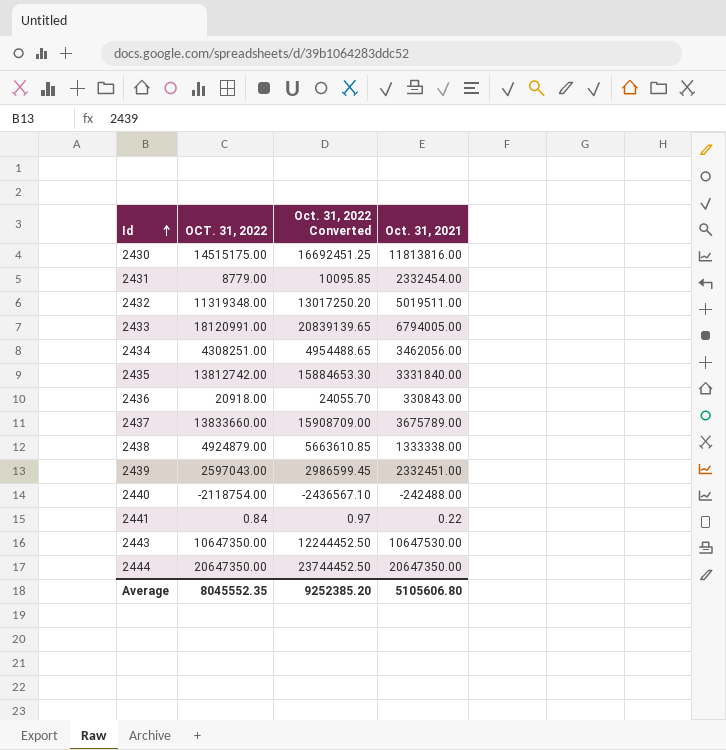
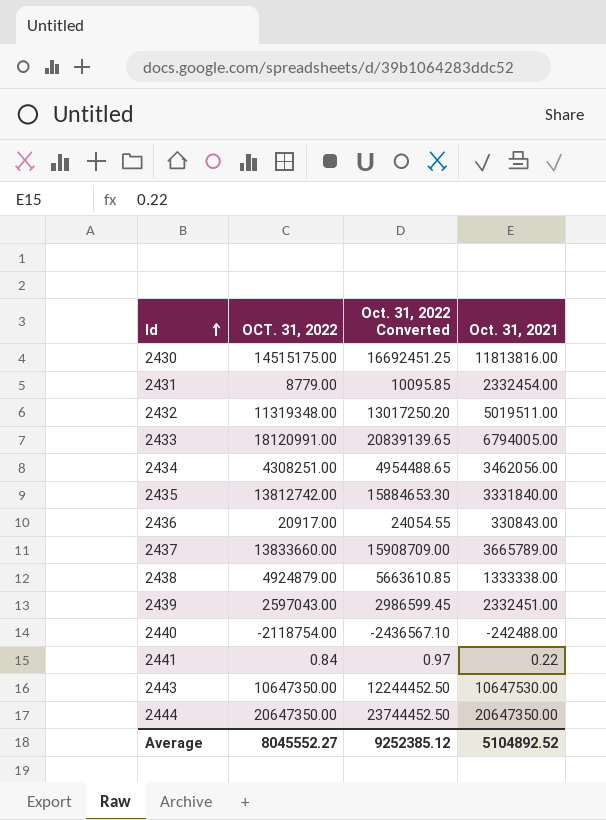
2436 | OCT. 31, 2022: 20918.00 -> 20917.00
2436 | Oct. 31, 2022 Converted: 24055.70 -> 24054.55
2437 | Oct. 31, 2021: 3675789.00 -> 3665789.00
Average | OCT. 31, 2022: 8045552.35 -> 8045552.27
Average | Oct. 31, 2022 Converted: 9252385.20 -> 9252385.12
Average | Oct. 31, 2021: 5105606.80 -> 5104892.52

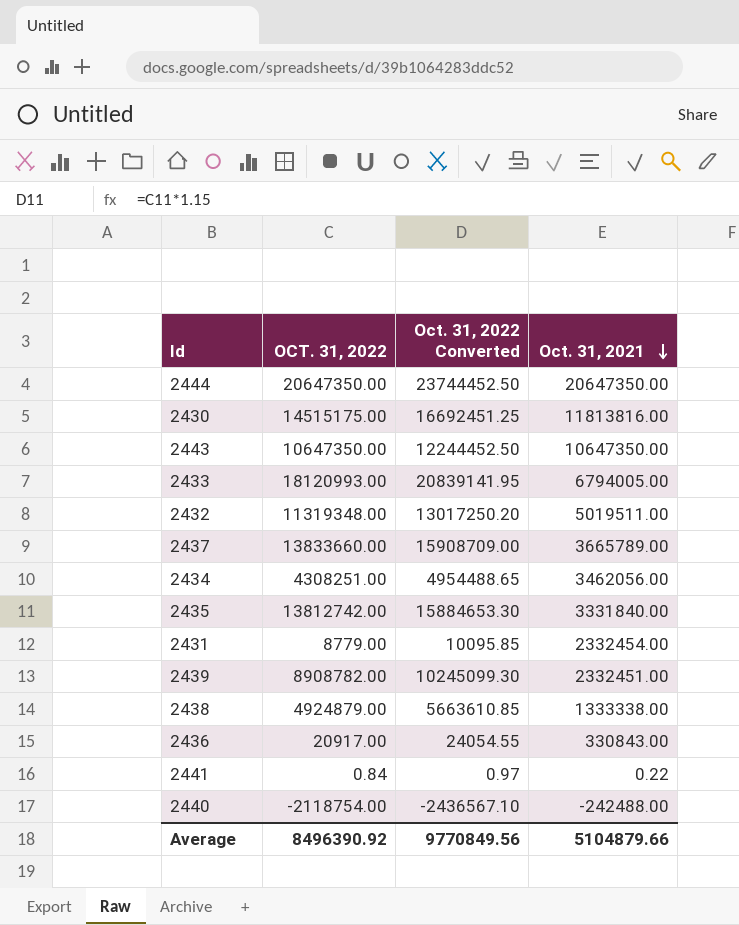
row order: Id ascending -> Oct. 31, 2021 descending
2443 | Oct. 31, 2021: 10647530.00 -> 10647350.00
2433 | OCT. 31, 2022: 18120991.00 -> 18120993.00
2433 | Oct. 31, 2022 Converted: 20839139.65 -> 20839141.95
2439 | OCT. 31, 2022: 2597043.00 -> 8908782.00
2439 | Oct. 31, 2022 Converted: 2986599.45 -> 10245099.30
Average | OCT. 31, 2022: 8045552.27 -> 8496390.92
Average | Oct. 31, 2022 Converted: 9252385.12 -> 9770849.56
Average | Oct. 31, 2021: 5104892.52 -> 5104879.66

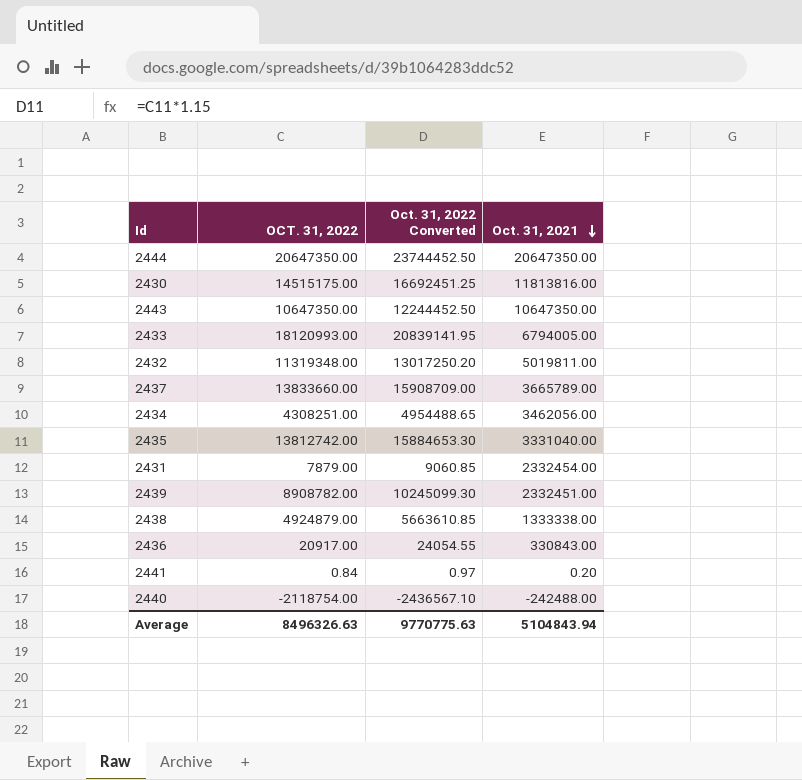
2432 | Oct. 31, 2021: 5019511.00 -> 5019811.00
2435 | Oct. 31, 2021: 3331840.00 -> 3331040.00
2431 | OCT. 31, 2022: 8779.00 -> 7879.00
2431 | Oct. 31, 2022 Converted: 10095.85 -> 9060.85
2441 | Oct. 31, 2021: 0.22 -> 0.20
Average | OCT. 31, 2022: 8496390.92 -> 8496326.63
Average | Oct. 31, 2022 Converted: 9770849.56 -> 9770775.63
Average | Oct. 31, 2021: 5104879.66 -> 5104843.94

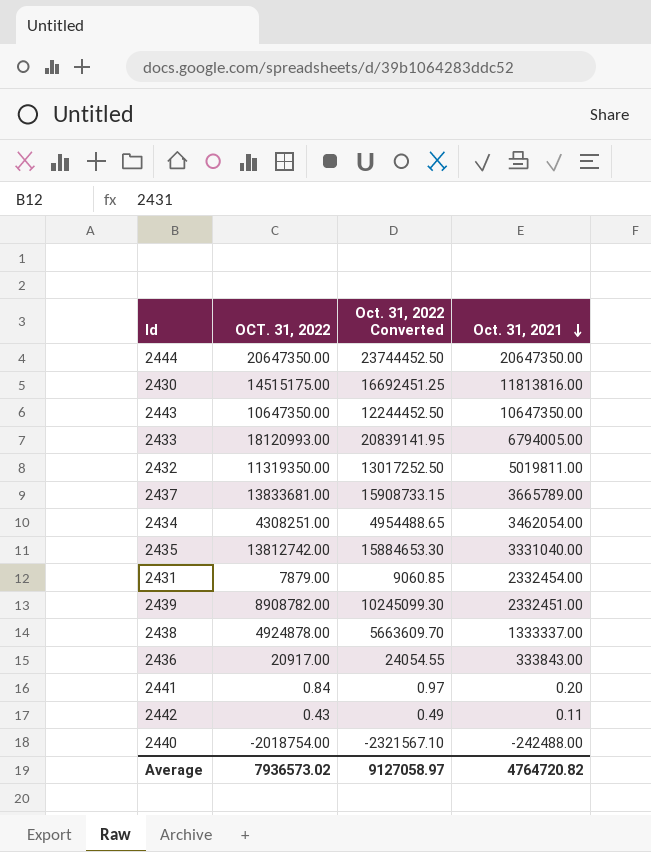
2432 | OCT. 31, 2022: 11319348.00 -> 11319350.00
2432 | Oct. 31, 2022 Converted: 13017250.20 -> 13017252.50
2437 | OCT. 31, 2022: 13833660.00 -> 13833681.00
2437 | Oct. 31, 2022 Converted: 15908709.00 -> 15908733.15
2434 | Oct. 31, 2021: 3462056.00 -> 3462054.00
2438 | OCT. 31, 2022: 4924879.00 -> 4924878.00
2438 | Oct. 31, 2022 Converted: 5663610.85 -> 5663609.70
2438 | Oct. 31, 2021: 1333338.00 -> 1333337.00
2436 | Oct. 31, 2021: 330843.00 -> 333843.00
row 2442: none -> 0.43 | 0.49 | 0.11
2440 | OCT. 31, 2022: -2118754.00 -> -2018754.00
2440 | Oct. 31, 2022 Converted: -2436567.10 -> -2321567.10
Average | OCT. 31, 2022: 8496326.63 -> 7936573.02
Average | Oct. 31, 2022 Converted: 9770775.63 -> 9127058.97
Average | Oct. 31, 2021: 5104843.94 -> 4764720.82

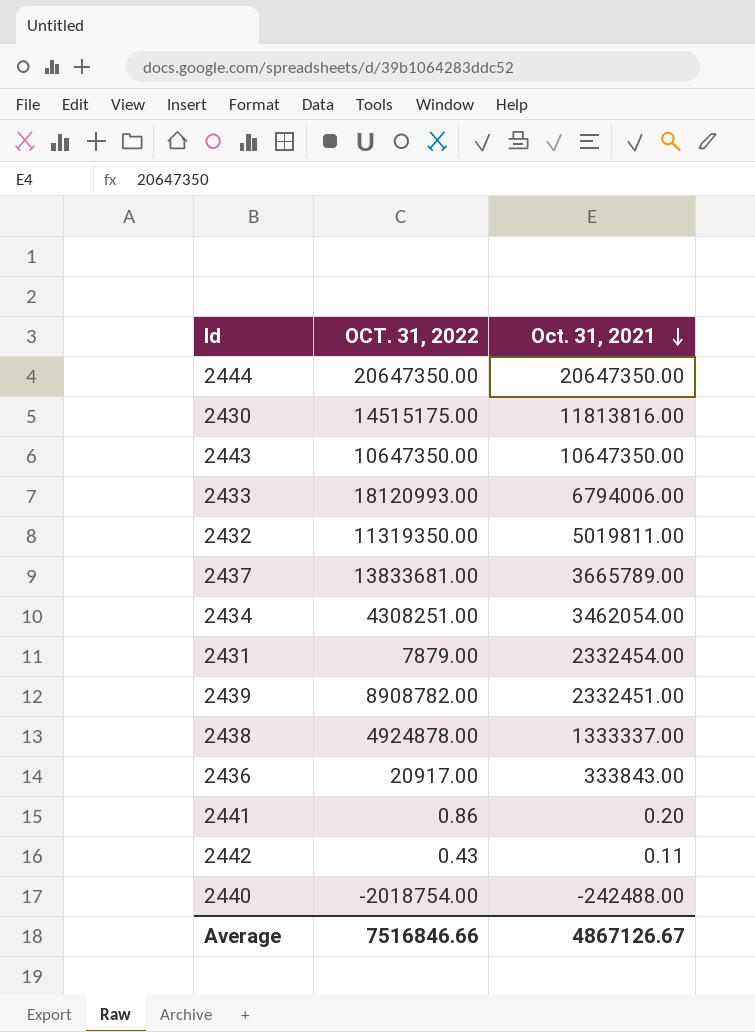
column Oct. 31, 2022 Converted | formula: [OCT. 31, 2022] * 1.15 -> none
row 2435: 13812742.00 | 15884653.30 | 3331040.00 -> none
2433 | Oct. 31, 2021: 6794005.00 -> 6794006.00
2441 | OCT. 31, 2022: 0.84 -> 0.86
Average | OCT. 31, 2022: 7936573.02 -> 7516846.66
Average | Oct. 31, 2021: 4764720.82 -> 4867126.67

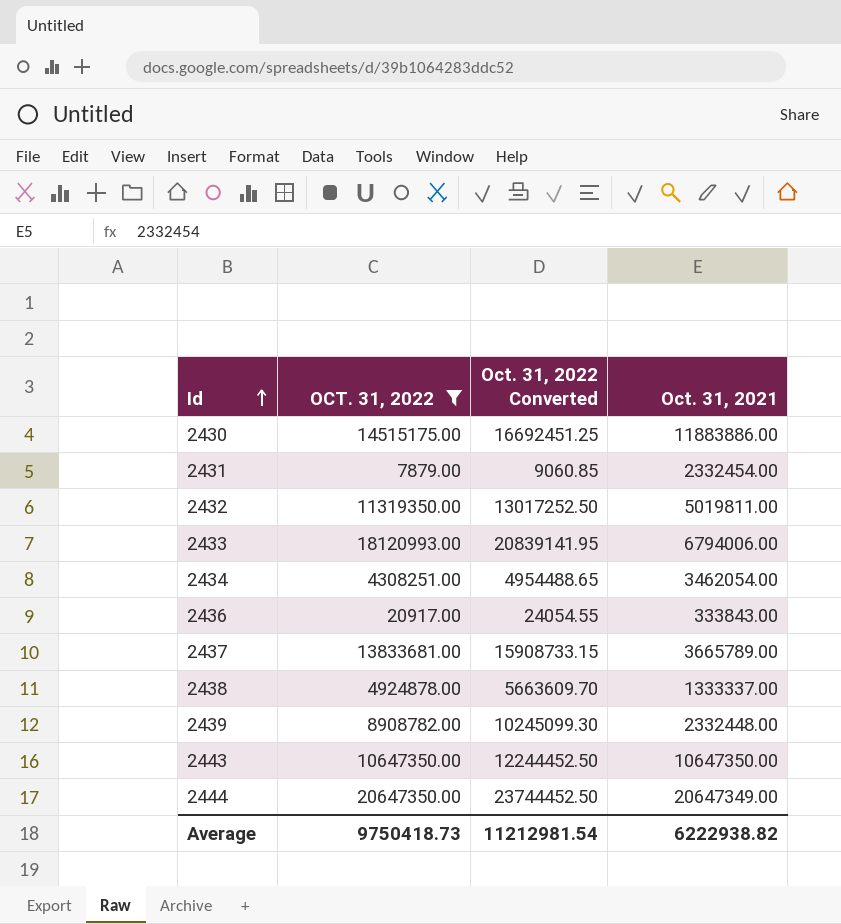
filter: none -> OCT. 31, 2022 >= 7879.00
row order: Oct. 31, 2021 descending -> Id ascending
column Oct. 31, 2022 Converted | formula: none -> [OCT. 31, 2022] * 1.15
2430 | Oct. 31, 2021: 11813816.00 -> 11883886.00
2439 | Oct. 31, 2021: 2332451.00 -> 2332448.00
2444 | Oct. 31, 2021: 20647350.00 -> 20647349.00
Average | OCT. 31, 2022: 7516846.66 -> 9750418.73
Average | Oct. 31, 2021: 4867126.67 -> 6222938.82

